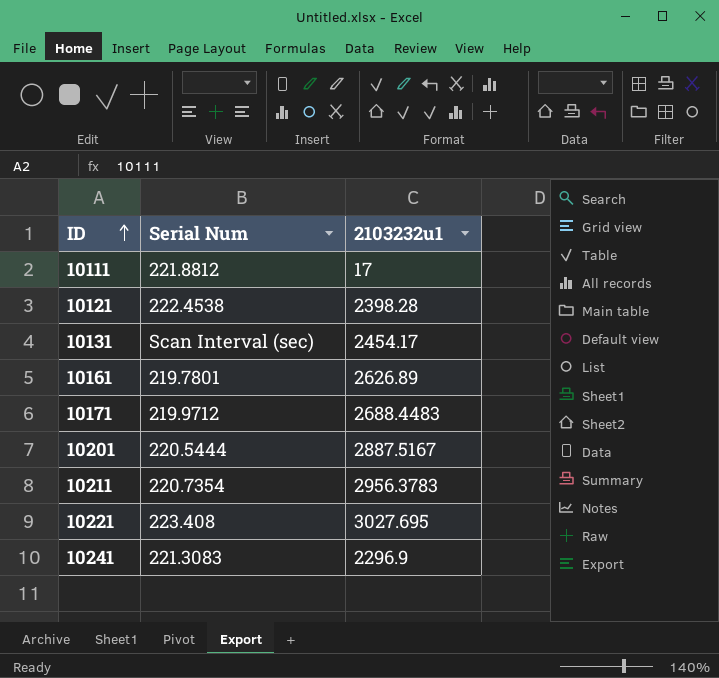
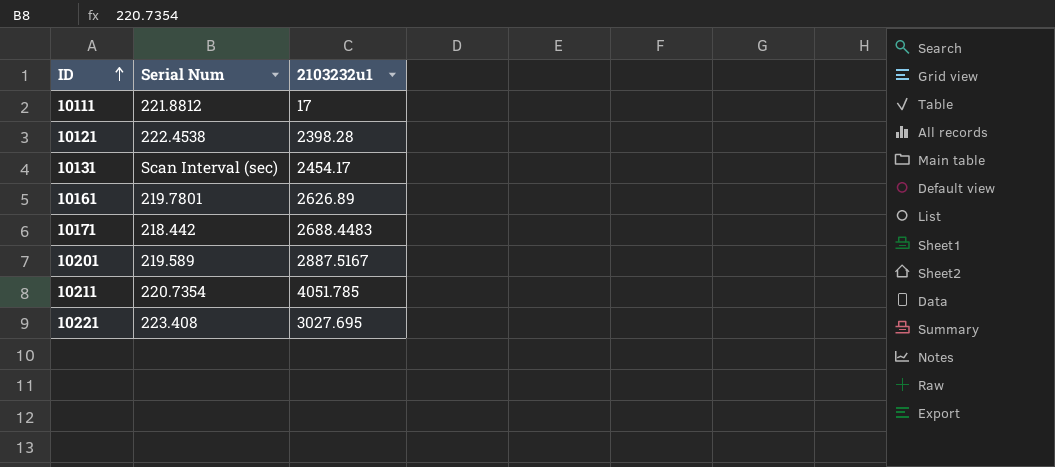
row 10241: 221.3083 | 2296.9 -> none
10171 | Serial Num: 219.9712 -> 218.442
10201 | Serial Num: 220.5444 -> 219.589
10211 | 2103232u1: 2956.3783 -> 4051.785

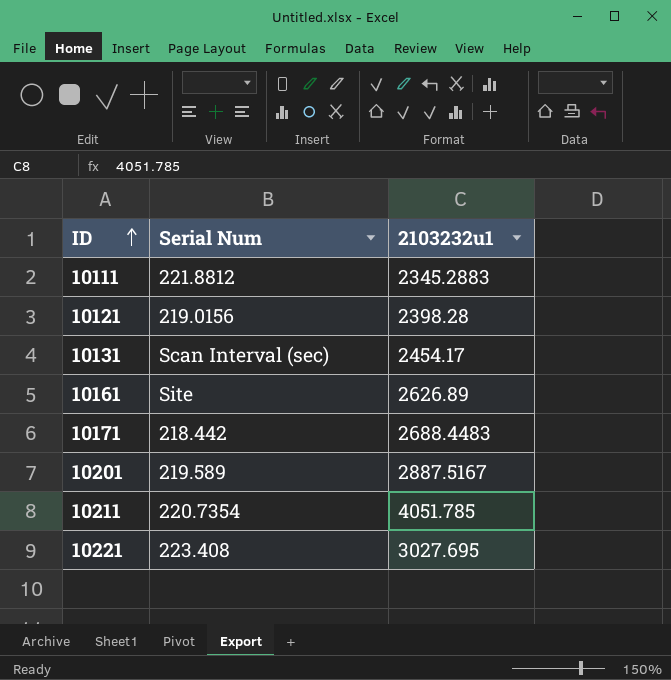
10111 | 2103232u1: 17 -> 2345.2883
10121 | Serial Num: 222.4538 -> 219.0156
10161 | Serial Num: 219.7801 -> Site

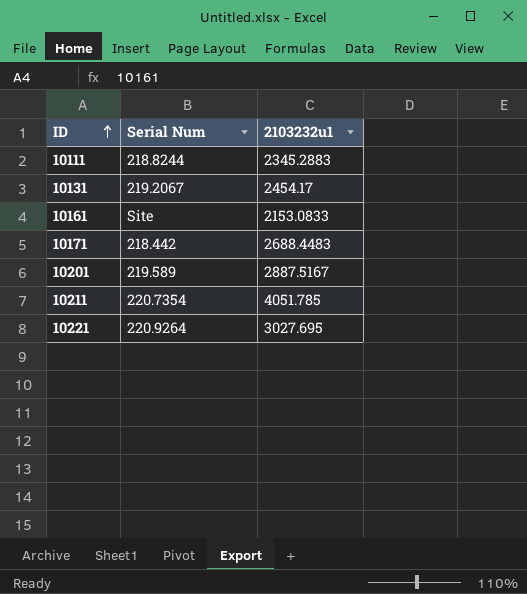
row 10121: 219.0156 | 2398.28 -> none
10111 | Serial Num: 221.8812 -> 218.8244
10131 | Serial Num: Scan Interval (sec) -> 219.2067
10161 | 2103232u1: 2626.89 -> 2153.0833
10221 | Serial Num: 223.408 -> 220.9264

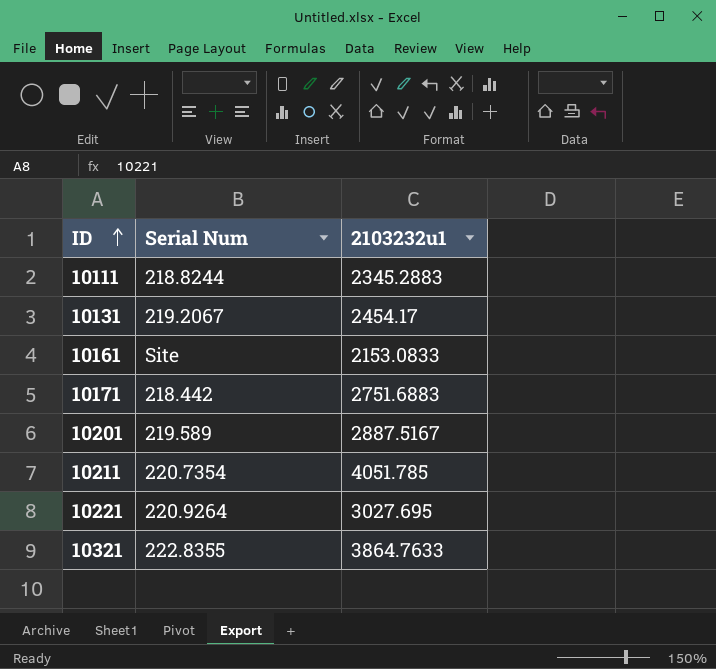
10171 | 2103232u1: 2688.4483 -> 2751.6883
row 10321: none -> 222.8355 | 3864.7633

